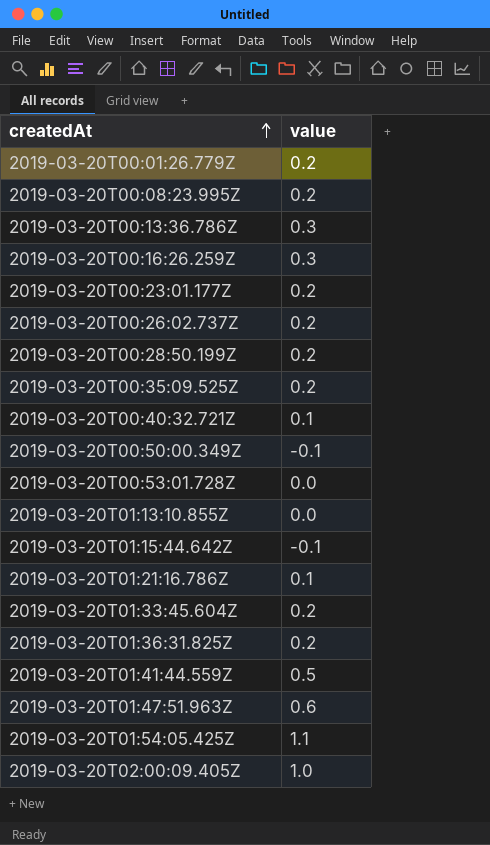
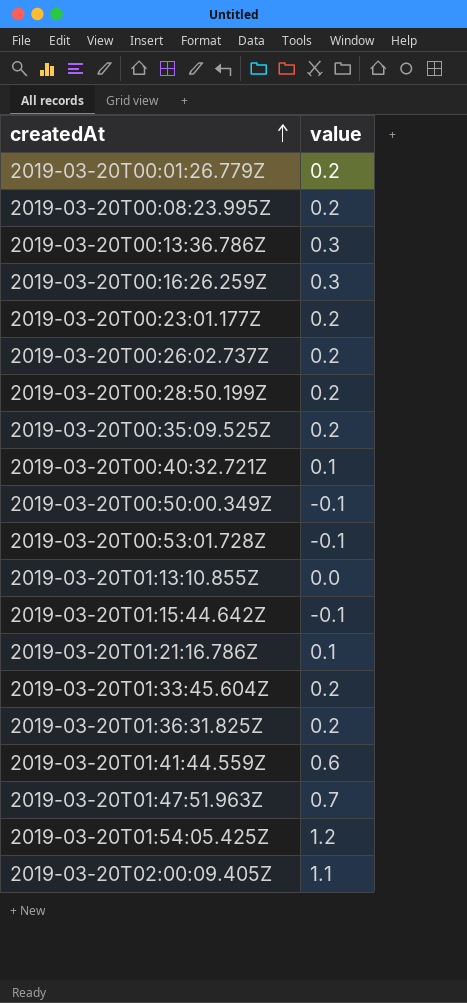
2019-03-20T00:53:01.728Z | value: 0.0 -> -0.1
2019-03-20T01:41:44.559Z | value: 0.5 -> 0.6
2019-03-20T01:47:51.963Z | value: 0.6 -> 0.7
2019-03-20T01:54:05.425Z | value: 1.1 -> 1.2
2019-03-20T02:00:09.405Z | value: 1.0 -> 1.1

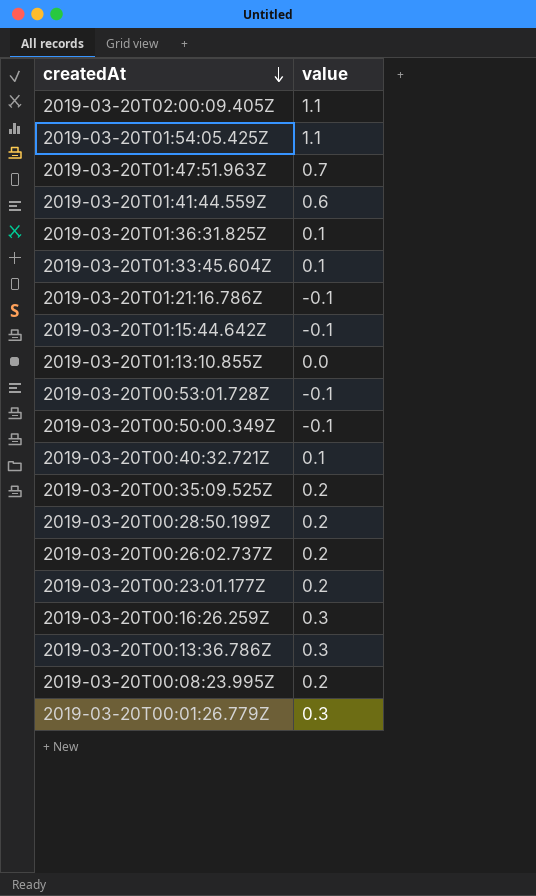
row order: createdAt ascending -> createdAt descending
2019-03-20T01:54:05.425Z | value: 1.2 -> 1.1
2019-03-20T01:36:31.825Z | value: 0.2 -> 0.1
2019-03-20T01:33:45.604Z | value: 0.2 -> 0.1
2019-03-20T01:21:16.786Z | value: 0.1 -> -0.1
2019-03-20T00:01:26.779Z | value: 0.2 -> 0.3

